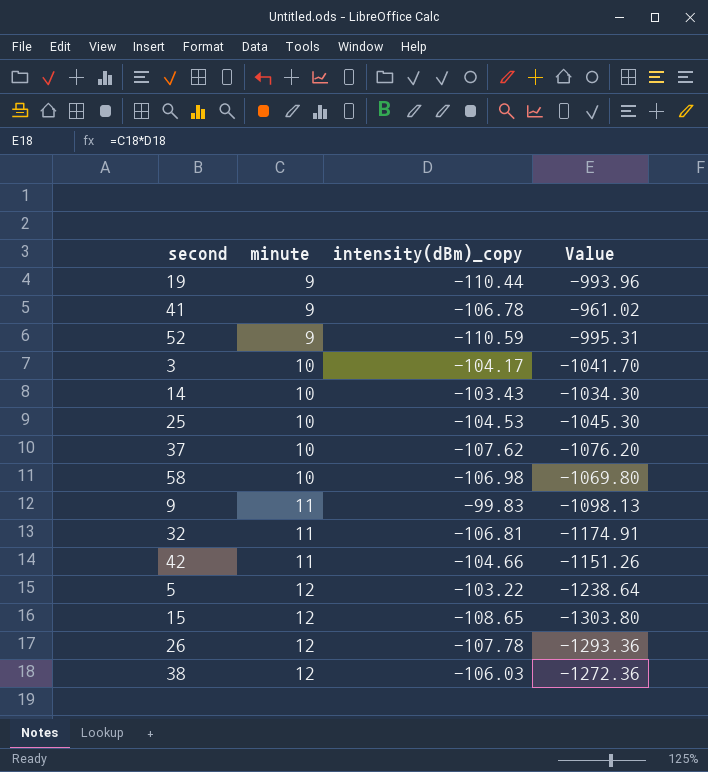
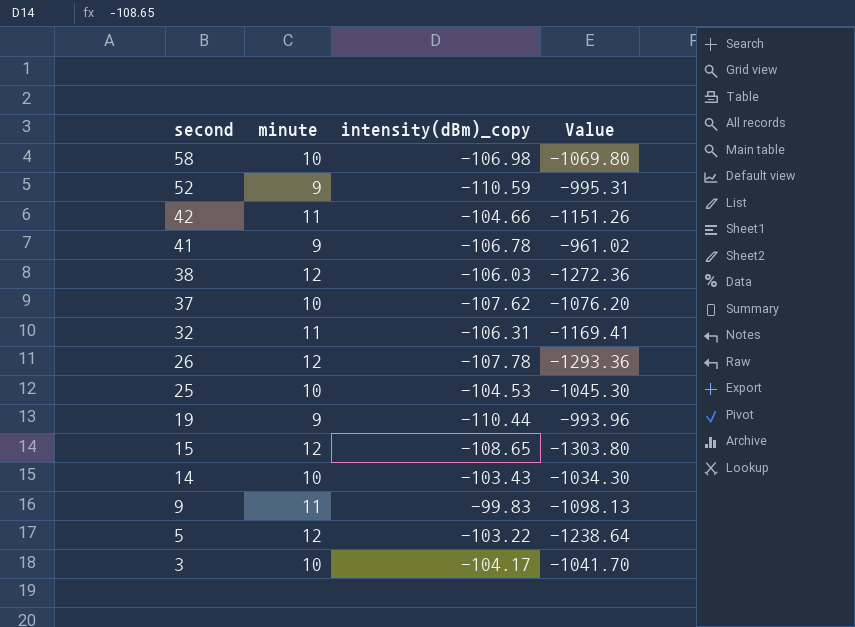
row order: minute ascending -> second descending
32 | intensity(dBm)_copy: -106.81 -> -106.31
32 | Value: -1174.91 -> -1169.41

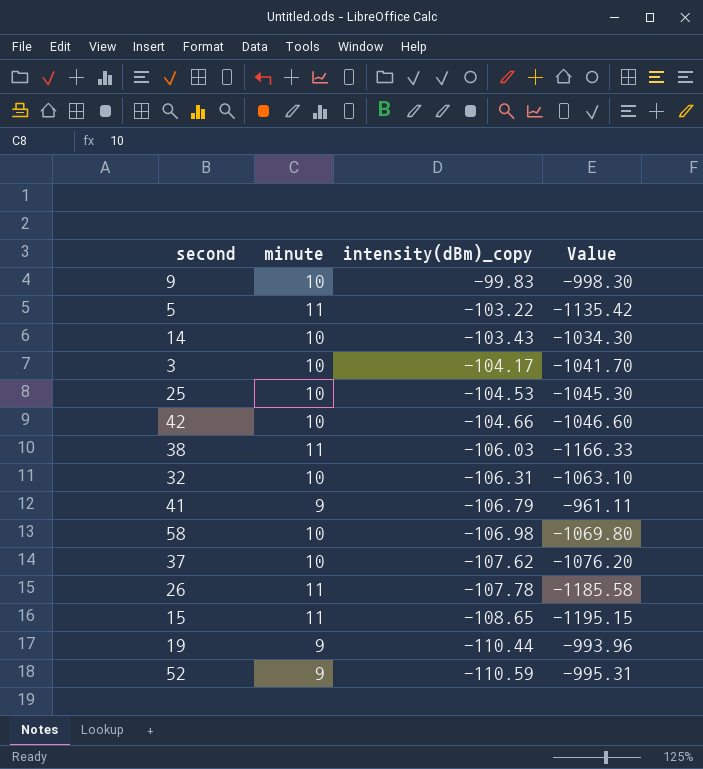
row order: second descending -> intensity(dBm)_copy descending
9 | minute: 11 -> 10
9 | Value: -1098.13 -> -998.30
5 | minute: 12 -> 11
5 | Value: -1238.64 -> -1135.42
42 | minute: 11 -> 10
42 | Value: -1151.26 -> -1046.60
38 | minute: 12 -> 11
38 | Value: -1272.36 -> -1166.33
32 | minute: 11 -> 10
32 | Value: -1169.41 -> -1063.10
41 | intensity(dBm)_copy: -106.78 -> -106.79
41 | Value: -961.02 -> -961.11
26 | minute: 12 -> 11
26 | Value: -1293.36 -> -1185.58
15 | minute: 12 -> 11
15 | Value: -1303.80 -> -1195.15

